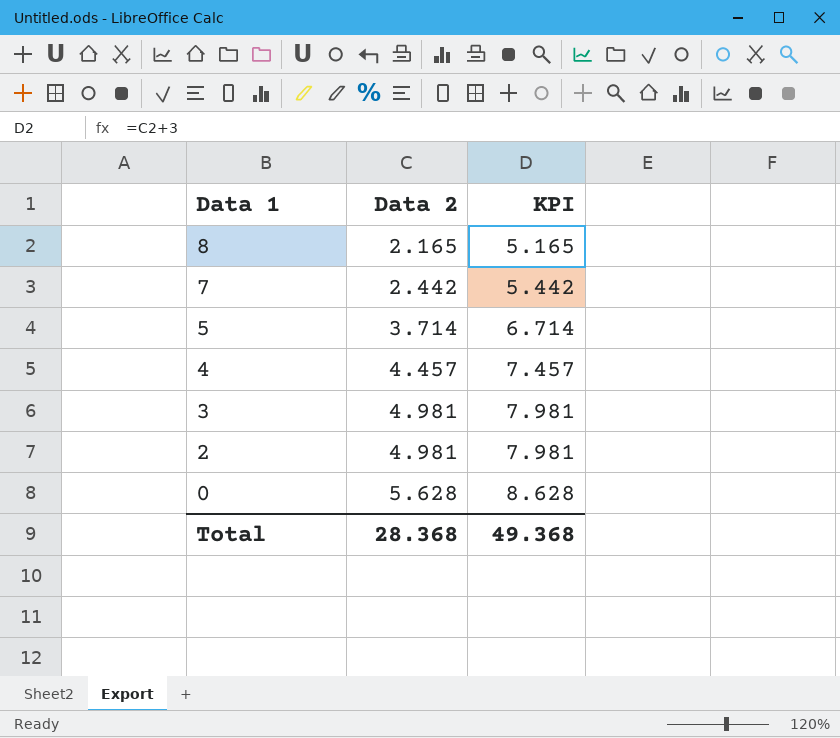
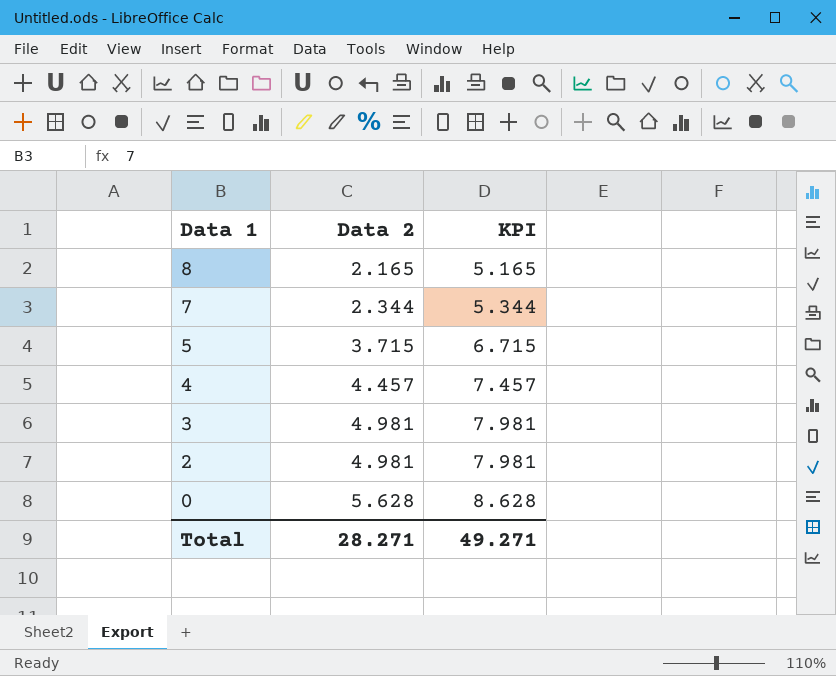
7 | Data 2: 2.442 -> 2.344
7 | KPI: 5.442 -> 5.344
5 | Data 2: 3.714 -> 3.715
5 | KPI: 6.714 -> 6.715
Total | Data 2: 28.368 -> 28.271
Total | KPI: 49.368 -> 49.271

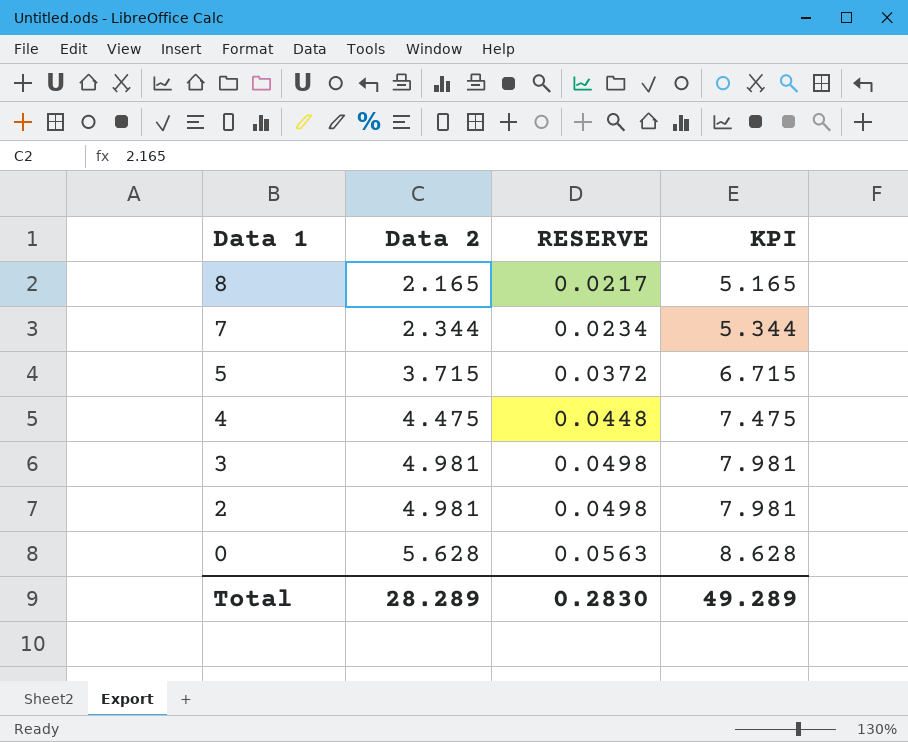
column RESERVE | formula: none -> [Data 2] * 0.01
4 | Data 2: 4.457 -> 4.475
4 | KPI: 7.457 -> 7.475
Total | Data 2: 28.271 -> 28.289
Total | KPI: 49.271 -> 49.289

